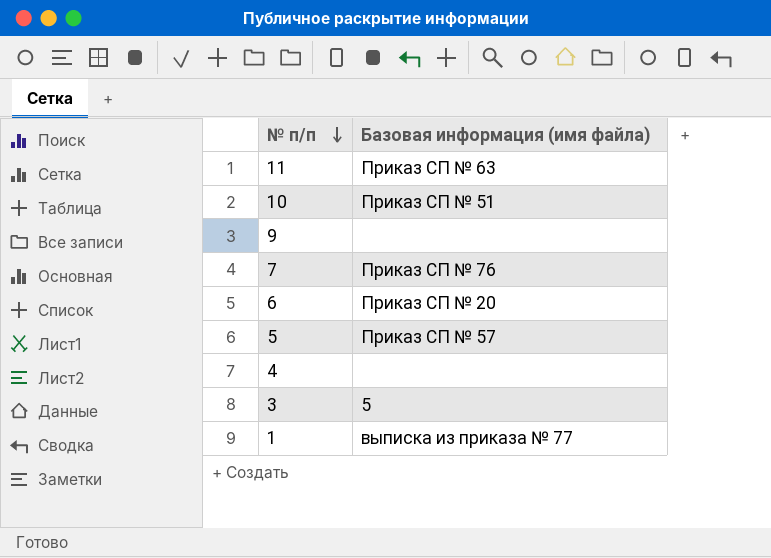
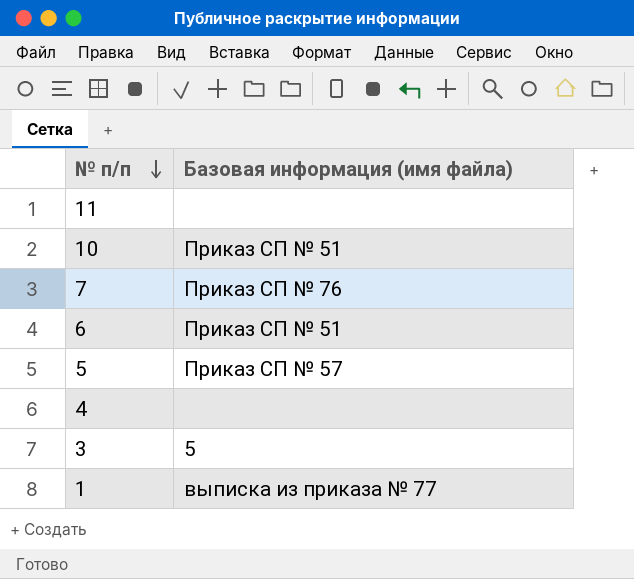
row 9: none -> none
11 | Базовая информация (имя файла): Приказ СП № 63 -> none
6 | Базовая информация (имя файла): Приказ СП № 20 -> Приказ СП № 51

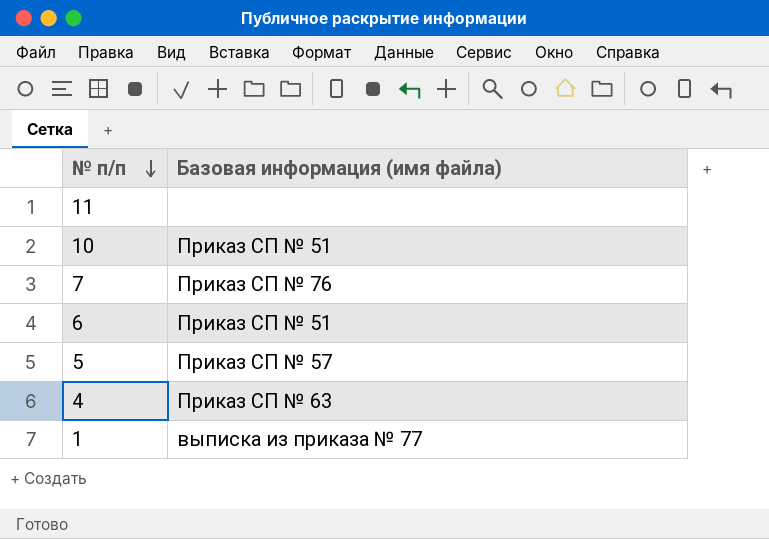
row 3: 5 -> none
4 | Базовая информация (имя файла): none -> Приказ СП № 63

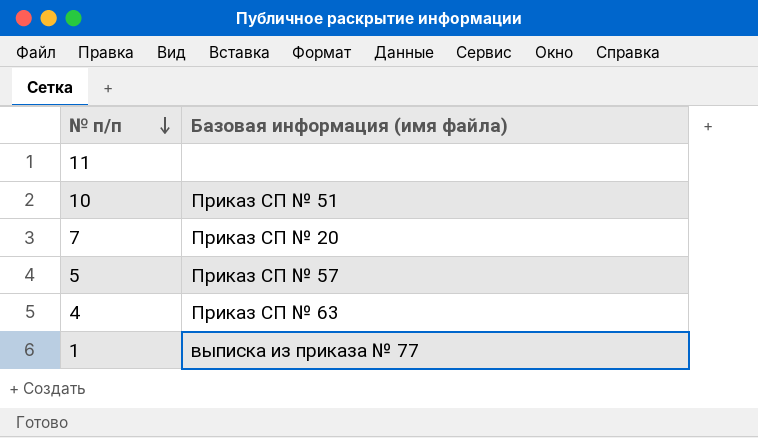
row 6: Приказ СП № 51 -> none
7 | Базовая информация (имя файла): Приказ СП № 76 -> Приказ СП № 20

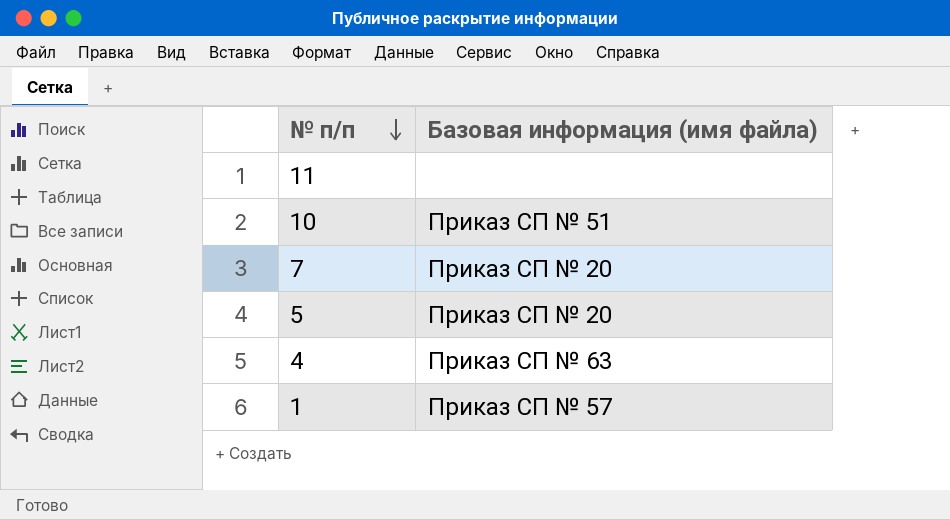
5 | Базовая информация (имя файла): Приказ СП № 57 -> Приказ СП № 20
1 | Базовая информация (имя файла): выписка из приказа № 77 -> Приказ СП № 57

